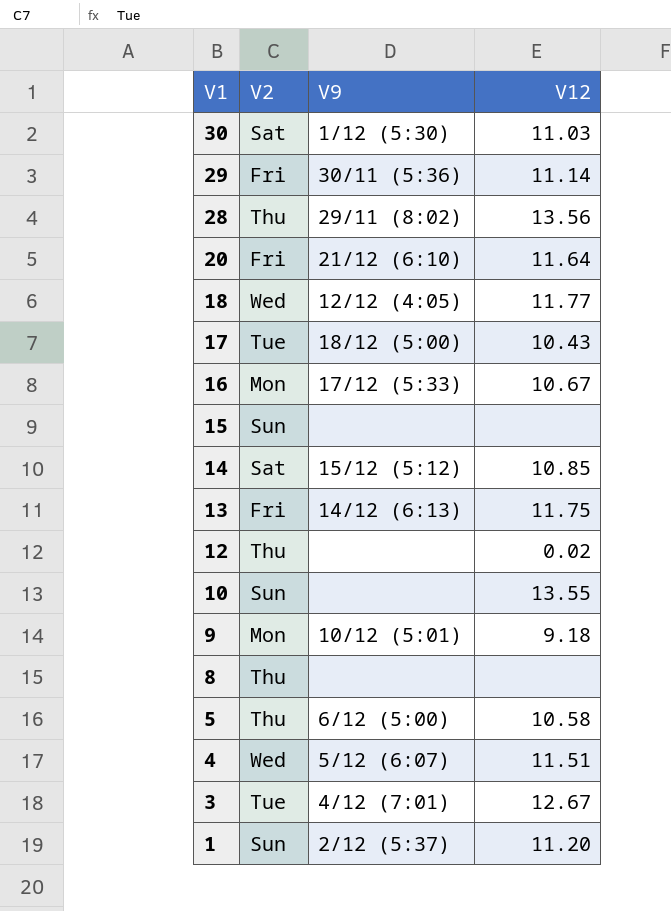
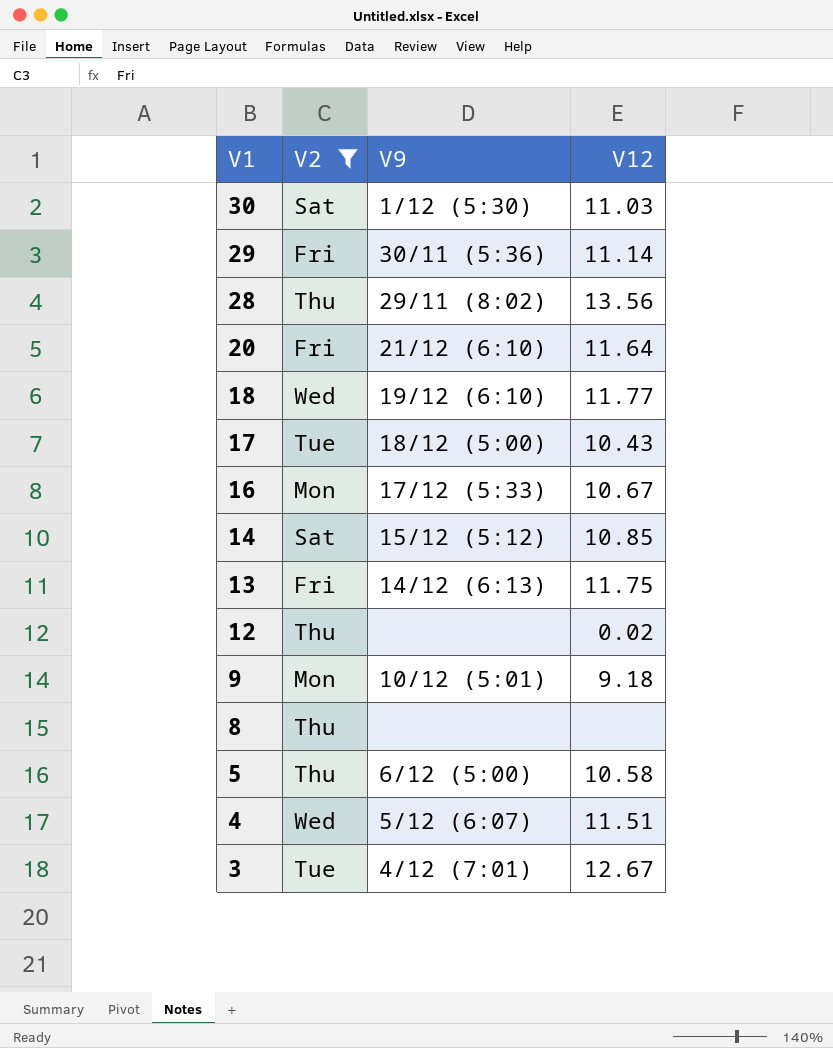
filter: none -> V2 != Sun
18 | V9: 12/12 (4:05) -> 19/12 (6:10)

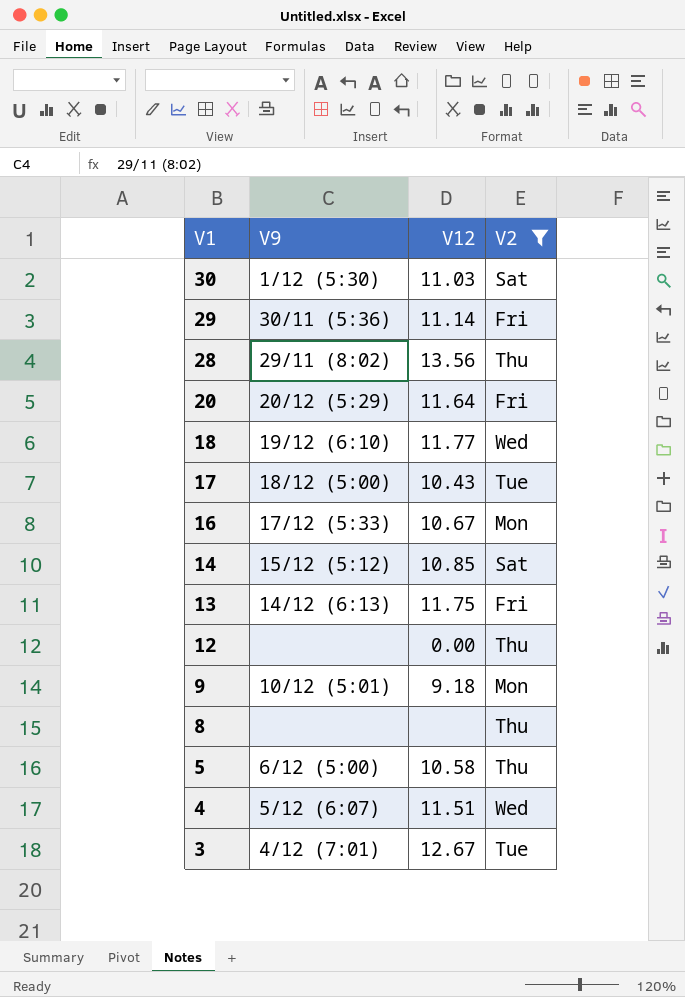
column V2 | position: 2 -> 4
20 | V9: 21/12 (6:10) -> 20/12 (5:29)
12 | V12: 0.02 -> 0.00

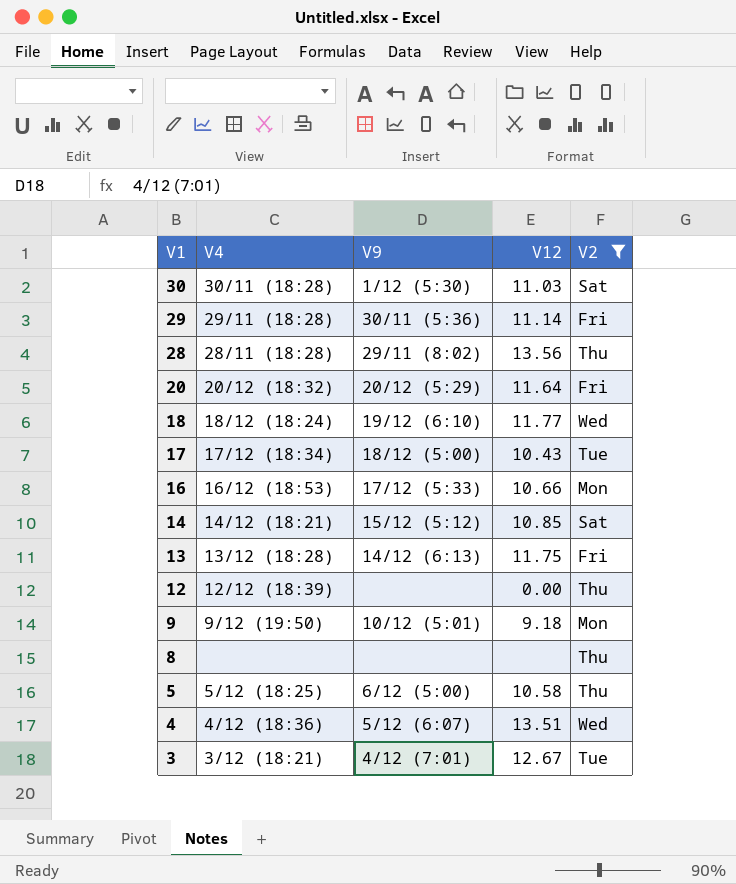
column V4 | position: none -> 2
16 | V12: 10.67 -> 10.66
4 | V12: 11.51 -> 13.51

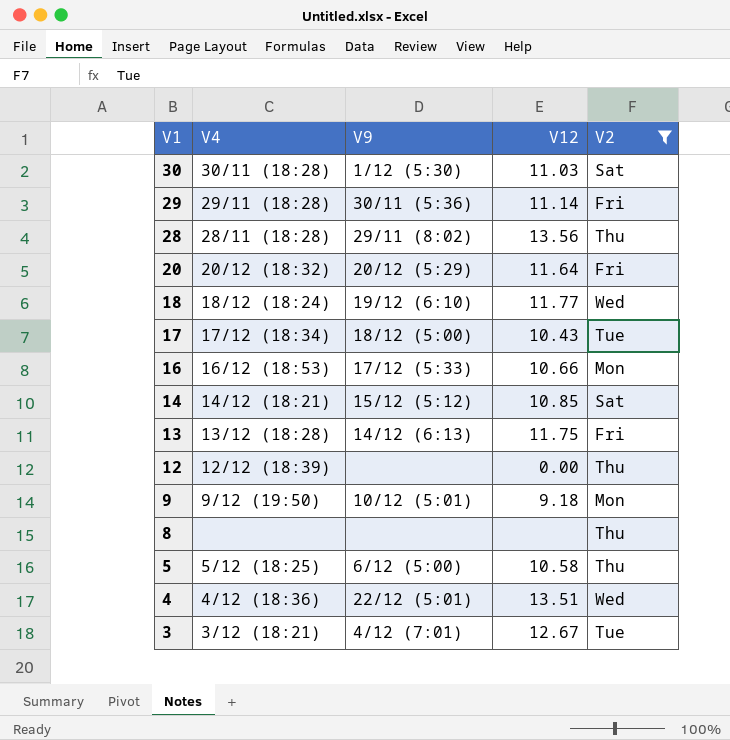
4 | V9: 5/12 (6:07) -> 22/12 (5:01)

